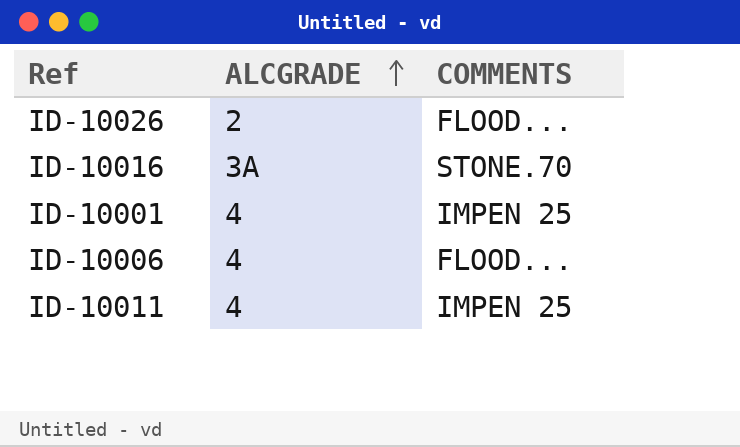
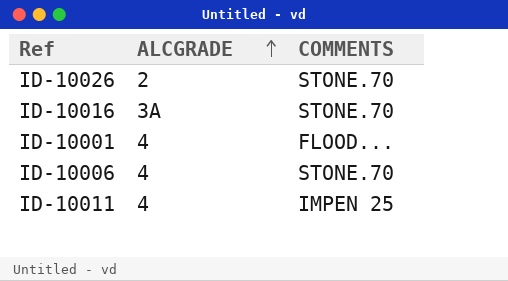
ID-10026 | COMMENTS: FLOOD... -> STONE.70
ID-10001 | COMMENTS: IMPEN 25 -> FLOOD...
ID-10006 | COMMENTS: FLOOD... -> STONE.70

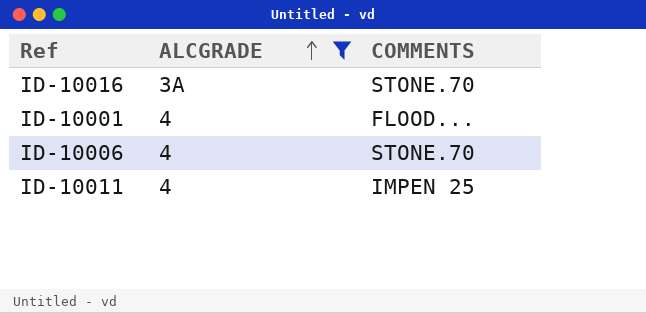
filter: none -> ALCGRADE != 2

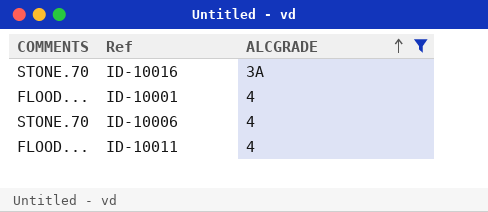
column COMMENTS | position: 3 -> 1
ID-10011 | COMMENTS: IMPEN 25 -> FLOOD...

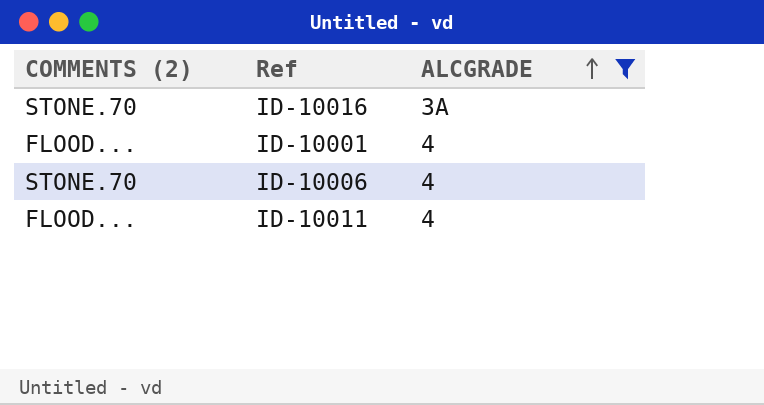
column name: COMMENTS -> COMMENTS (2)

